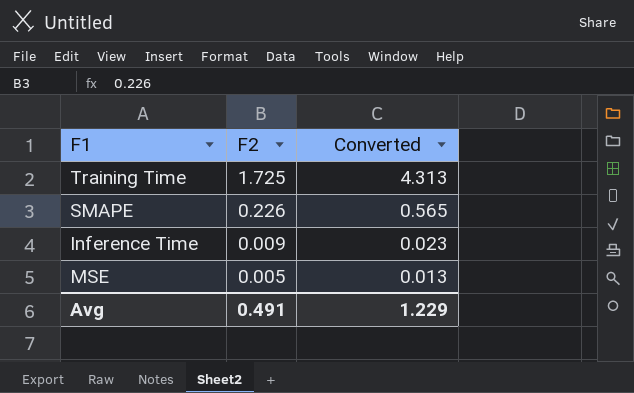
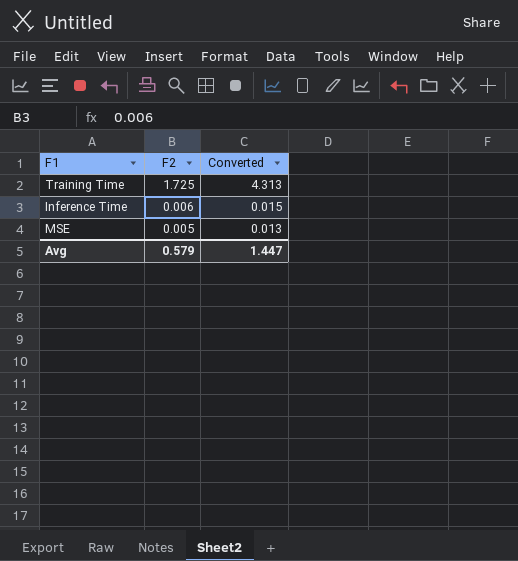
row SMAPE: 0.226 | 0.565 -> none
Inference Time | F2: 0.009 -> 0.006
Inference Time | Converted: 0.023 -> 0.015
Avg | F2: 0.491 -> 0.579
Avg | Converted: 1.229 -> 1.447

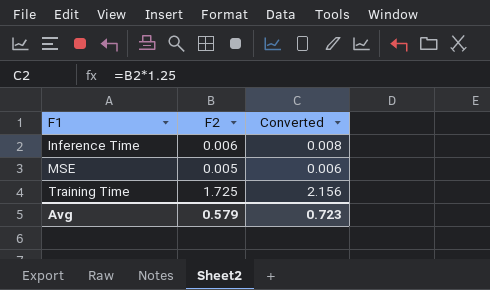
row order: F2 descending -> F1 ascending
column Converted | formula: [F2] * 2.5 -> [F2] * 1.25
Avg | Converted: 1.447 -> 0.723

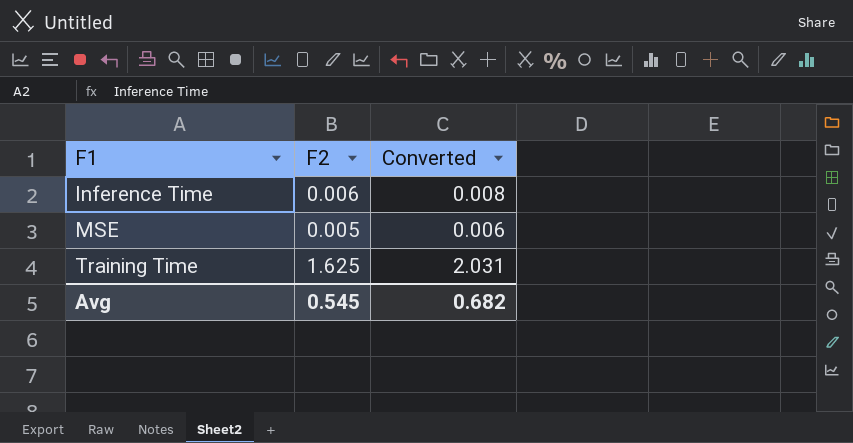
Training Time | F2: 1.725 -> 1.625
Training Time | Converted: 2.156 -> 2.031
Avg | F2: 0.579 -> 0.545
Avg | Converted: 0.723 -> 0.682

